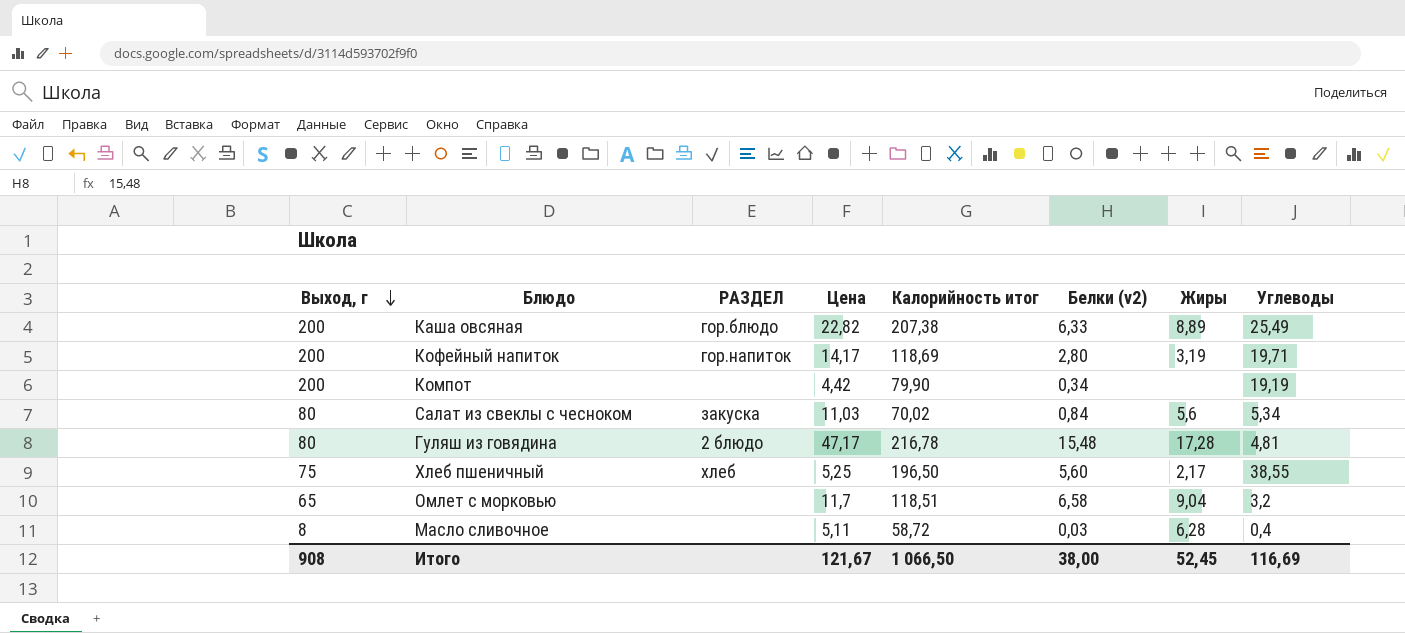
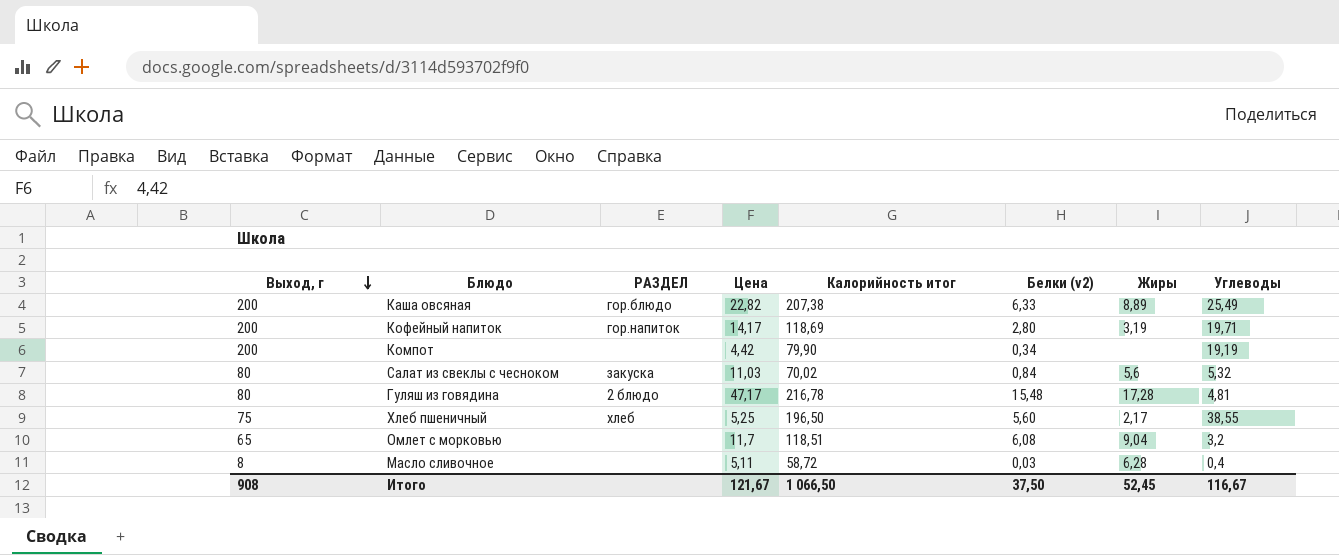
Салат из свеклы с чесноком | Углеводы: 5,34 -> 5,32
Омлет с морковью | Белки (v2): 6,58 -> 6,08
Итого | Белки (v2): 38,00 -> 37,50
Итого | Углеводы: 116,69 -> 116,67

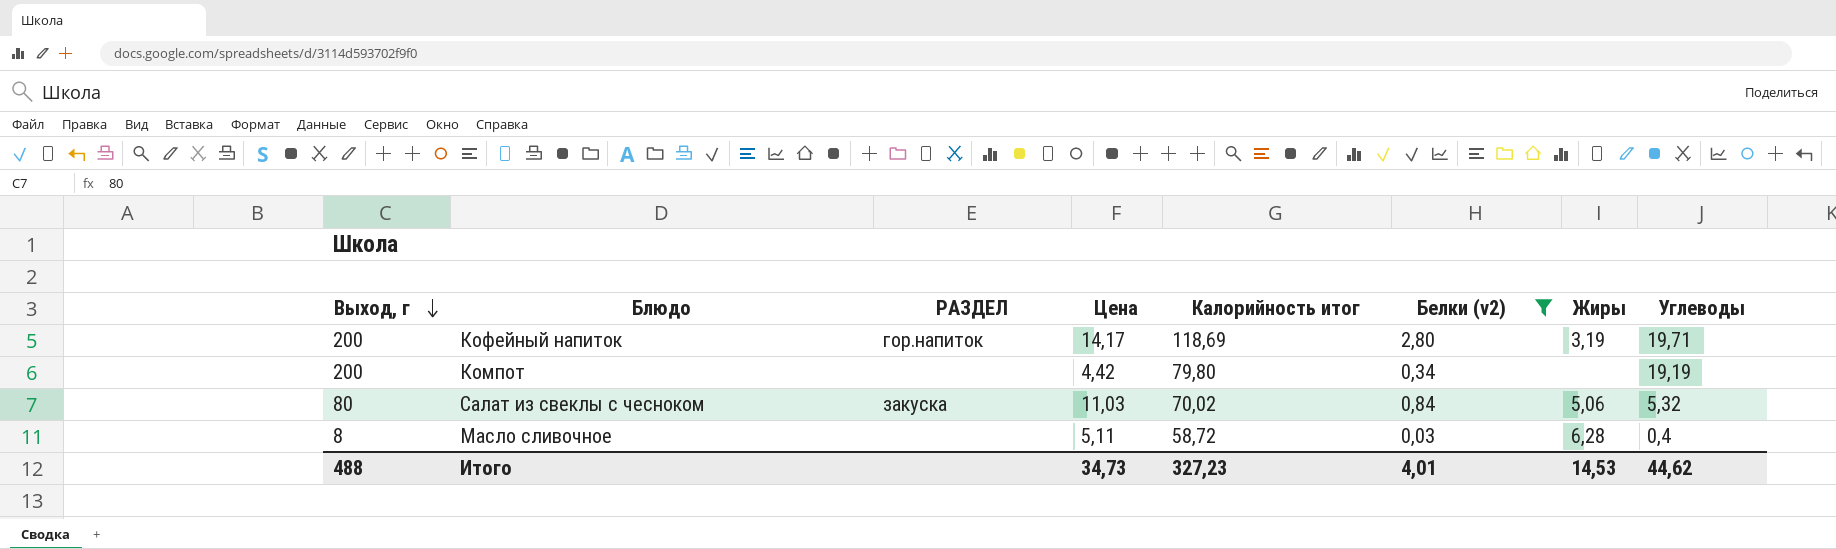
filter: none -> Белки (v2) <= 2,80
Компот | Калорийность итог: 79,90 -> 79,80
Салат из свеклы с чесноком | Жиры: 5,6 -> 5,06
Итого | Выход, г: 908 -> 488
Итого | Цена: 121,67 -> 34,73
Итого | Калорийность итог: 1 066,50 -> 327,23
Итого | Белки (v2): 37,50 -> 4,01
Итого | Жиры: 52,45 -> 14,53
Итого | Углеводы: 116,67 -> 44,62

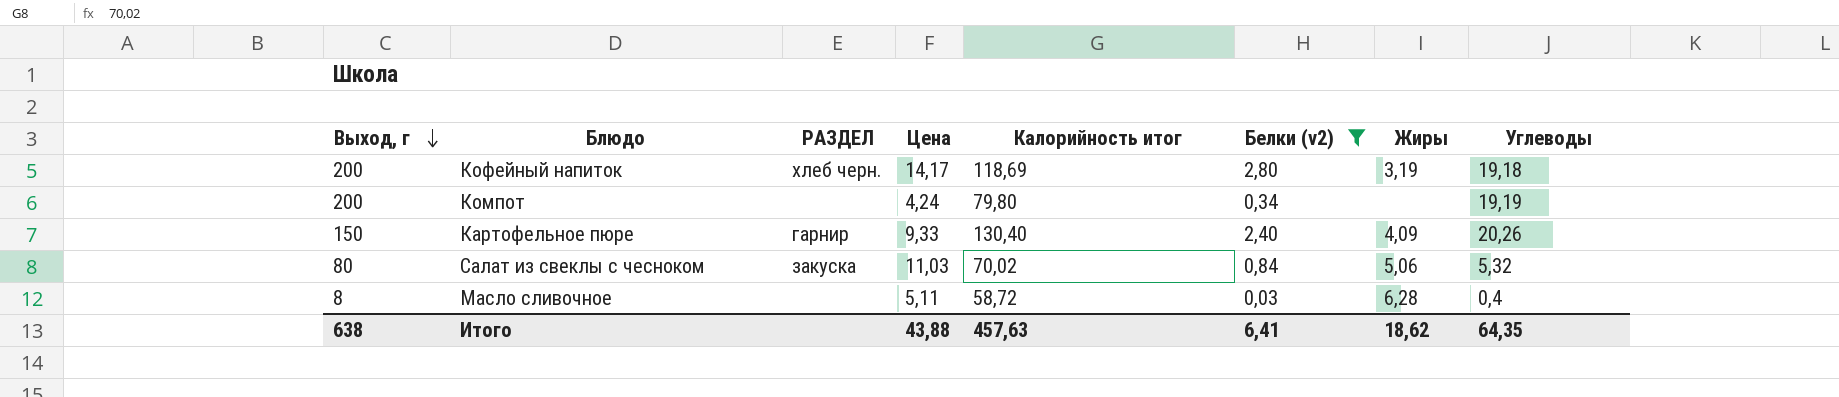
Кофейный напиток | РАЗДЕЛ: гор.напиток -> хлеб черн.
Кофейный напиток | Углеводы: 19,71 -> 19,18
Компот | Цена: 4,42 -> 4,24
row Картофельное пюре: none -> 150 | гарнир | 9,33 | 130,40 | 2,40 | 4,09 | 20,26
Итого | Выход, г: 488 -> 638
Итого | Цена: 34,73 -> 43,88
Итого | Калорийность итог: 327,23 -> 457,63
Итого | Белки (v2): 4,01 -> 6,41
Итого | Жиры: 14,53 -> 18,62
Итого | Углеводы: 44,62 -> 64,35

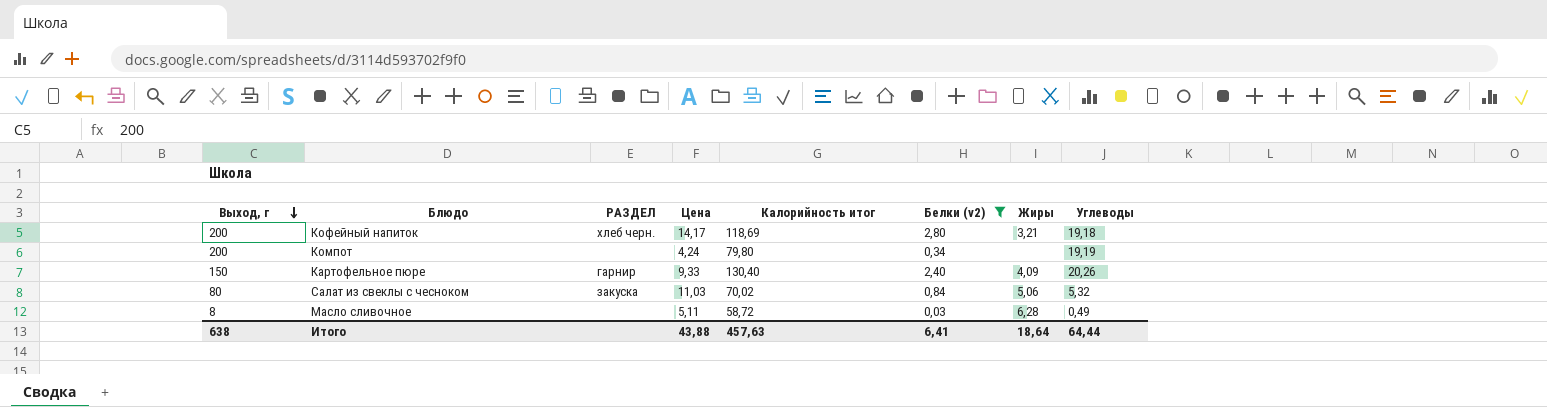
Кофейный напиток | Жиры: 3,19 -> 3,21
Масло сливочное | Углеводы: 0,4 -> 0,49
Итого | Жиры: 18,62 -> 18,64
Итого | Углеводы: 64,35 -> 64,44

